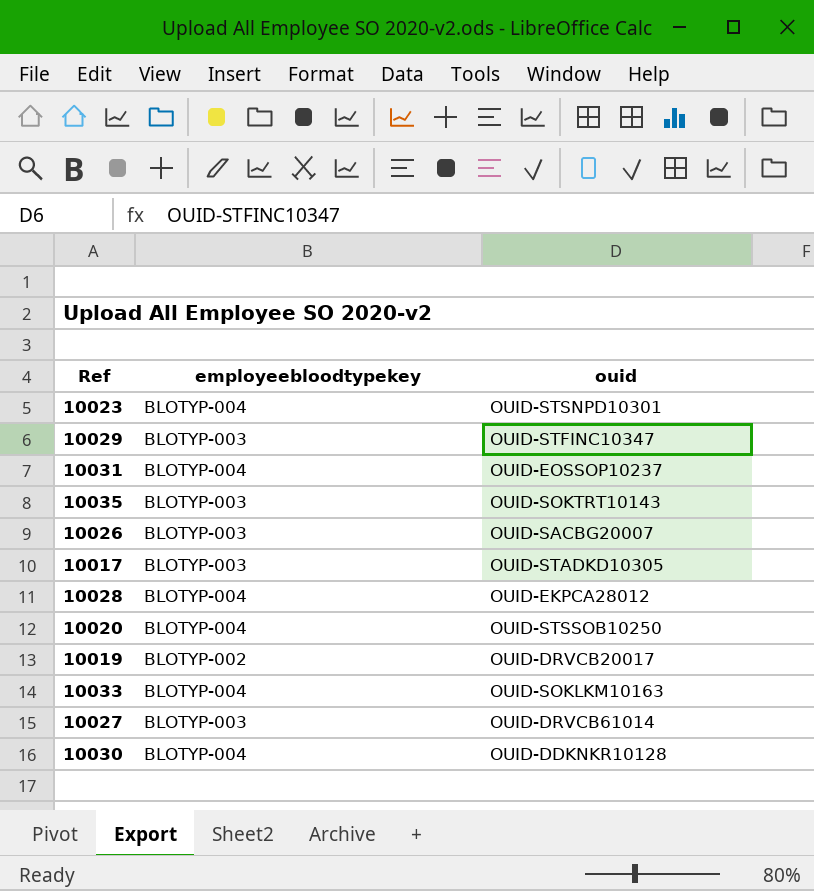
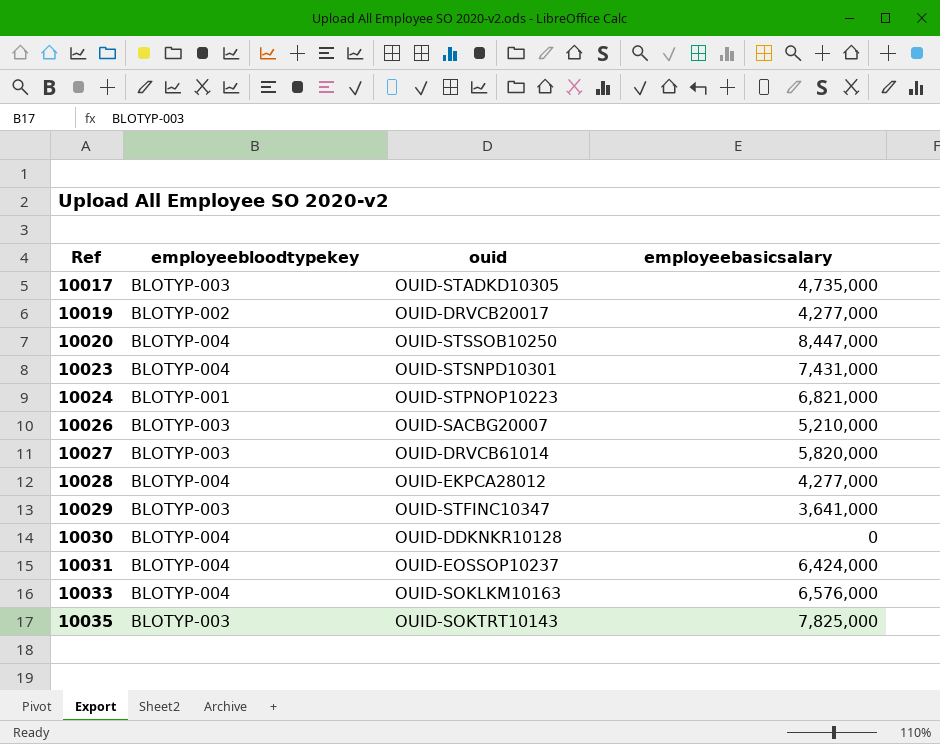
row order: none -> Ref ascending
column employeebasicsalary | position: none -> 4
row 10024: none -> BLOTYP-001 | OUID-STPNOP10223 | 6,821,000

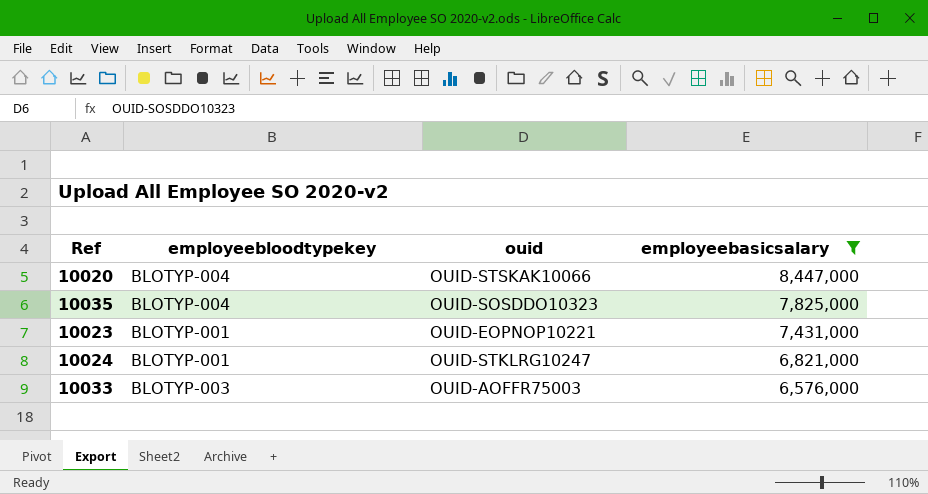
filter: none -> employeebasicsalary >= 6,576,000
row order: Ref ascending -> employeebasicsalary descending
10020 | ouid: OUID-STSSOB10250 -> OUID-STSKAK10066
10035 | employeebloodtypekey: BLOTYP-003 -> BLOTYP-004
10035 | ouid: OUID-SOKTRT10143 -> OUID-SOSDDO10323
10023 | employeebloodtypekey: BLOTYP-004 -> BLOTYP-001
10023 | ouid: OUID-STSNPD10301 -> OUID-EOPNOP10221
10024 | ouid: OUID-STPNOP10223 -> OUID-STKLRG10247
10033 | employeebloodtypekey: BLOTYP-004 -> BLOTYP-003
10033 | ouid: OUID-SOKLKM10163 -> OUID-AOFFR75003

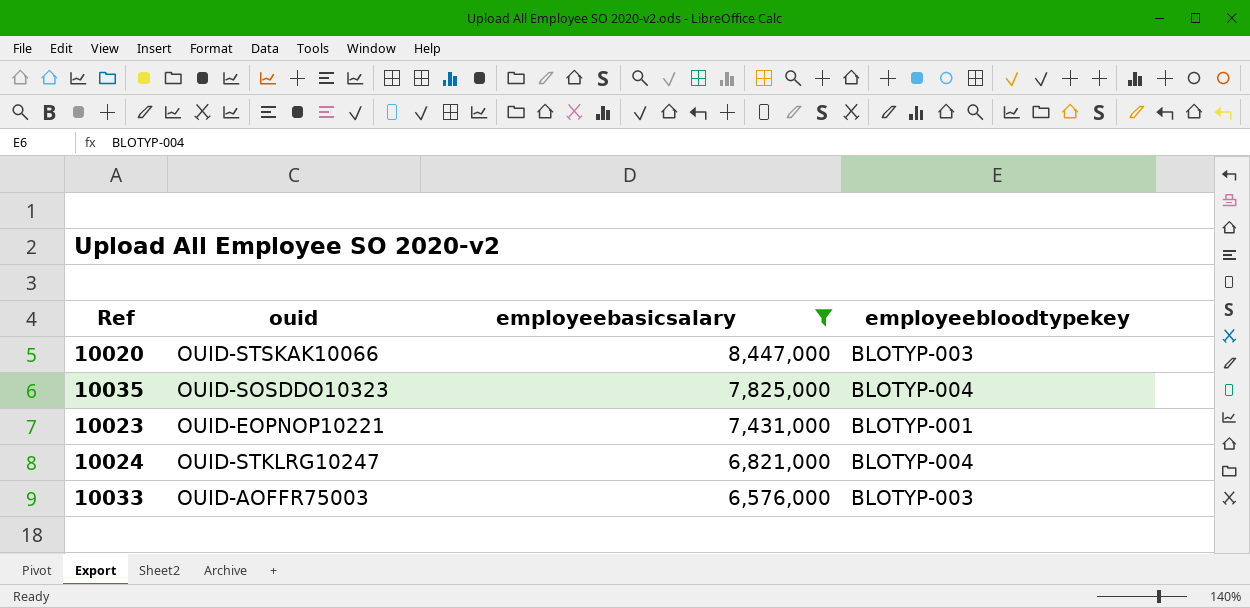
column employeebloodtypekey | position: 2 -> 4
10020 | employeebloodtypekey: BLOTYP-004 -> BLOTYP-003
10024 | employeebloodtypekey: BLOTYP-001 -> BLOTYP-004

